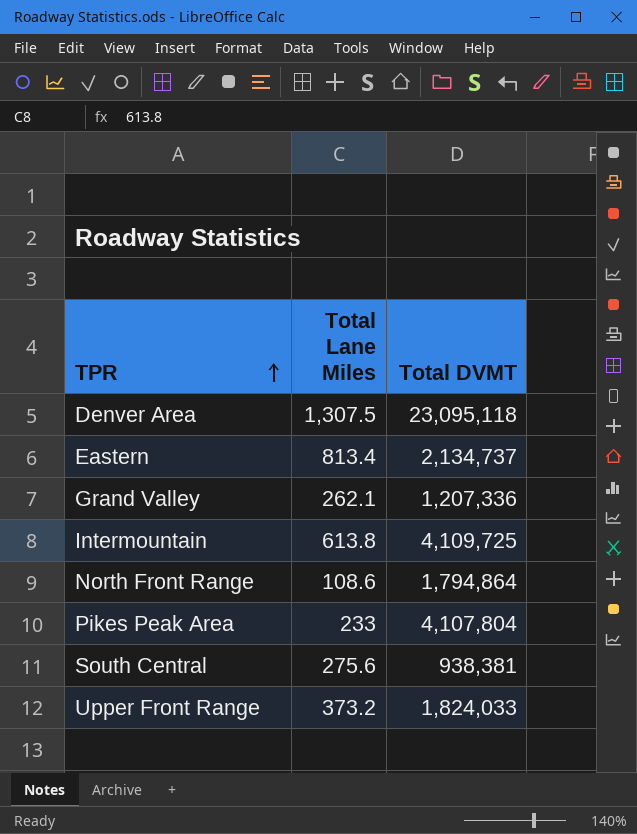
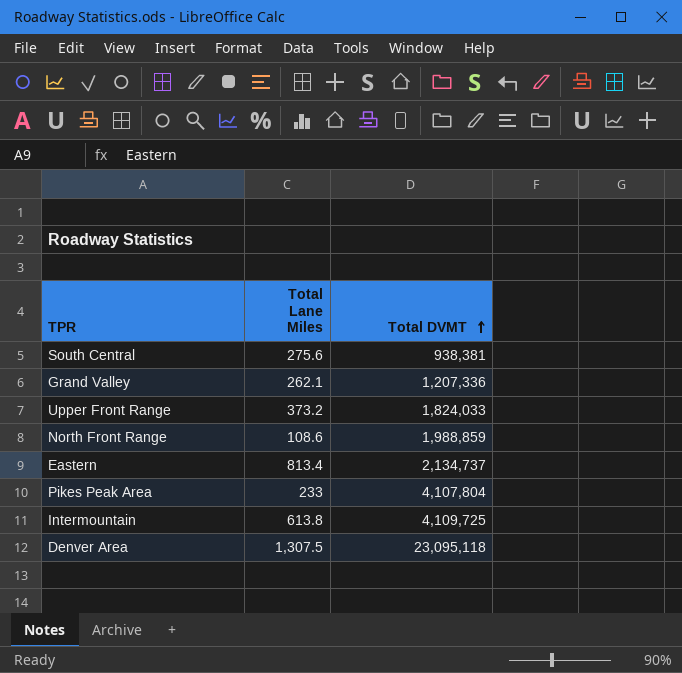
row order: TPR ascending -> Total DVMT ascending
North Front Range | Total DVMT: 1,794,864 -> 1,988,859

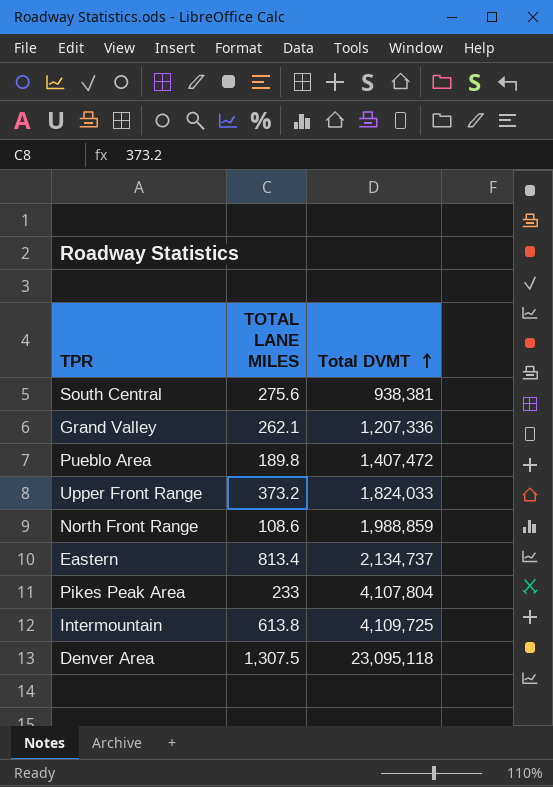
column name: Total Lane Miles -> TOTAL LANE MILES
row Pueblo Area: none -> 189.8 | 1,407,472

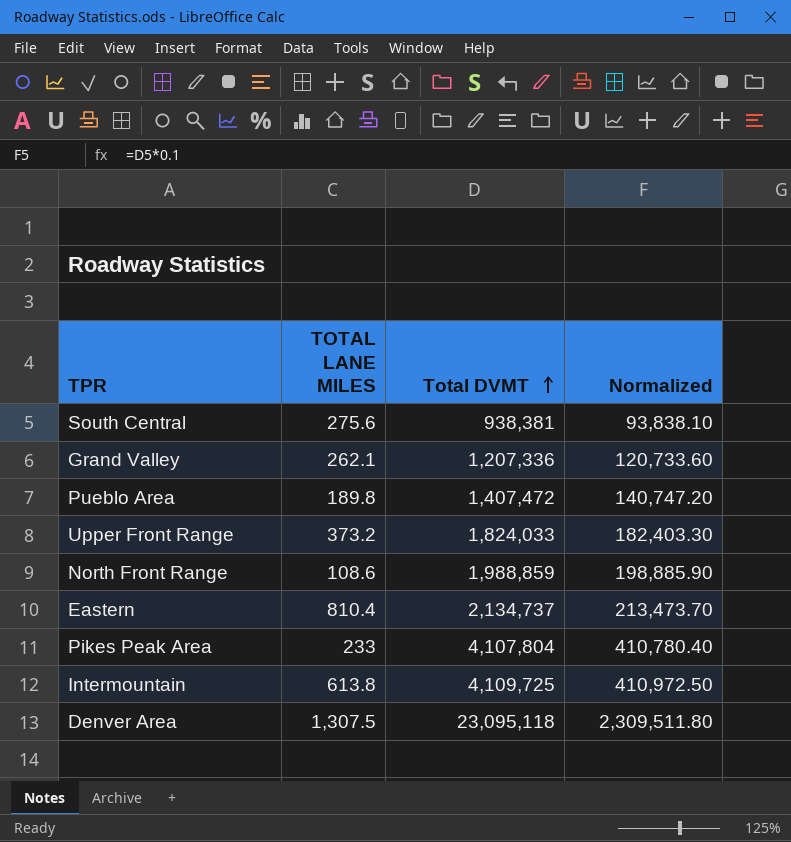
column Normalized | formula: none -> [Total DVMT] * 0.1
Eastern | TOTAL LANE MILES: 813.4 -> 810.4

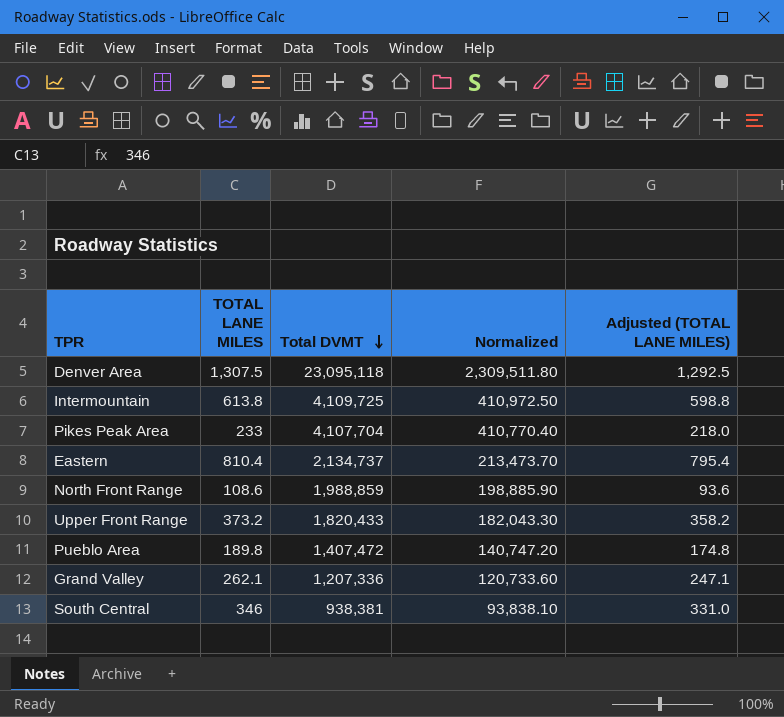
row order: Total DVMT ascending -> Total DVMT descending
column Adjusted (TOTAL LANE MILES) | formula: none -> [TOTAL LANE MILES] - 15
Pikes Peak Area | Total DVMT: 4,107,804 -> 4,107,704
Pikes Peak Area | Normalized: 410,780.40 -> 410,770.40
Upper Front Range | Total DVMT: 1,824,033 -> 1,820,433
Upper Front Range | Normalized: 182,403.30 -> 182,043.30
South Central | TOTAL LANE MILES: 275.6 -> 346

